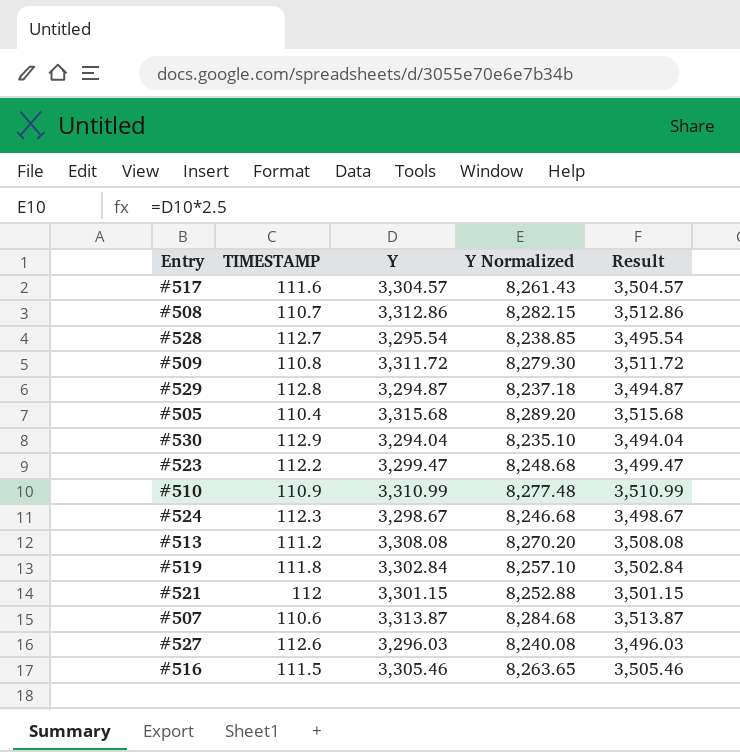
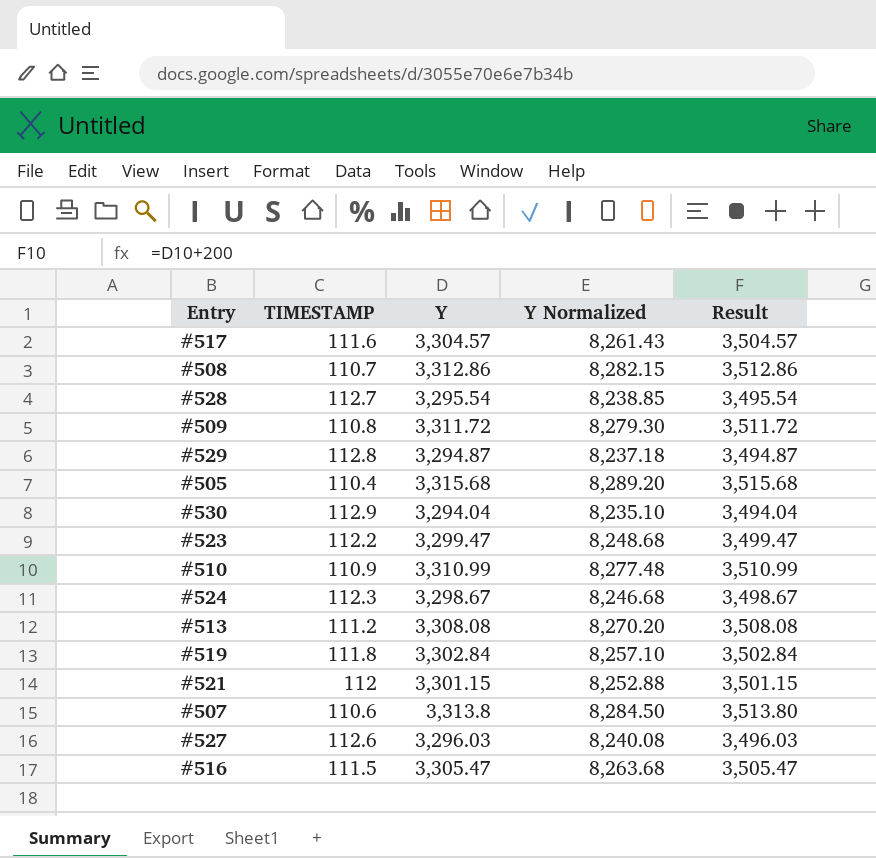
#507 | Y: 3,313.87 -> 3,313.8
#507 | Y Normalized: 8,284.68 -> 8,284.50
#507 | Result: 3,513.87 -> 3,513.80
#516 | Y: 3,305.46 -> 3,305.47
#516 | Y Normalized: 8,263.65 -> 8,263.68
#516 | Result: 3,505.46 -> 3,505.47

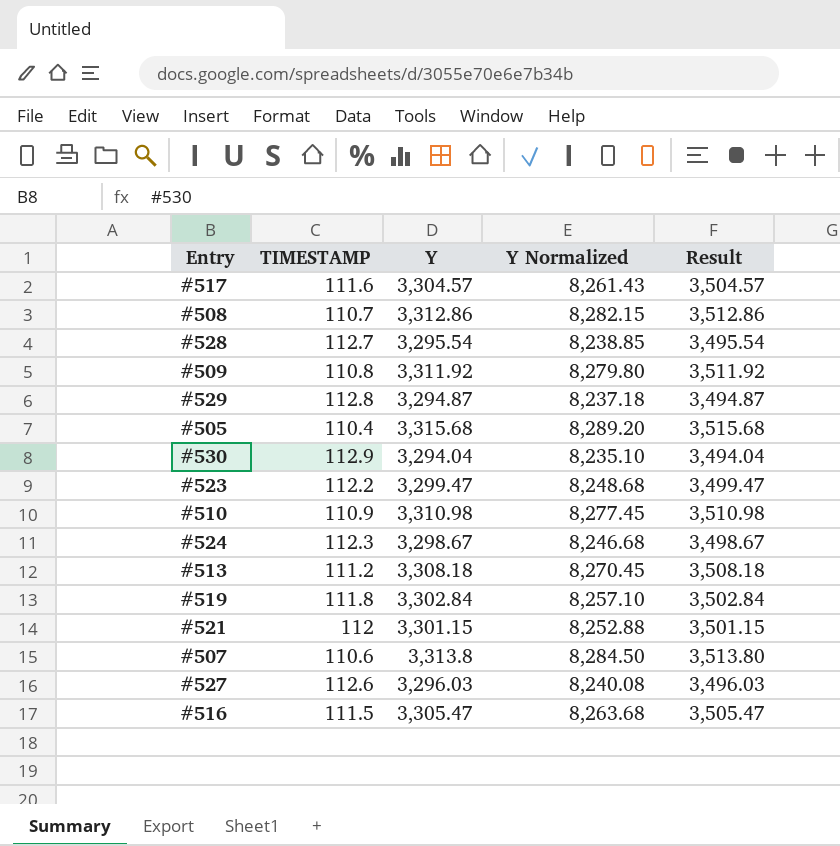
#509 | Y: 3,311.72 -> 3,311.92
#509 | Y Normalized: 8,279.30 -> 8,279.80
#509 | Result: 3,511.72 -> 3,511.92
#510 | Y: 3,310.99 -> 3,310.98
#510 | Y Normalized: 8,277.48 -> 8,277.45
#510 | Result: 3,510.99 -> 3,510.98
#513 | Y: 3,308.08 -> 3,308.18
#513 | Y Normalized: 8,270.20 -> 8,270.45
#513 | Result: 3,508.08 -> 3,508.18

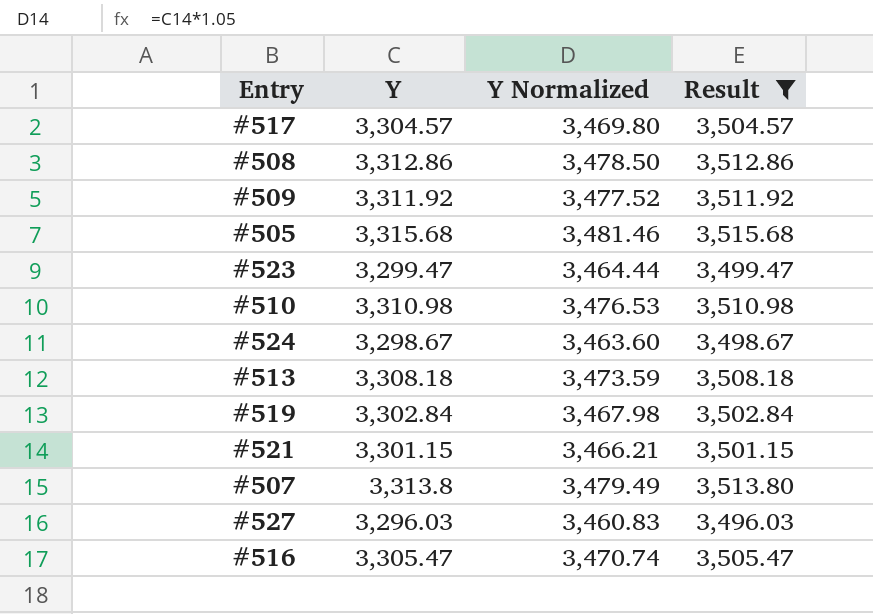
filter: none -> Result >= 3,496.03
column TIMESTAMP | position: 2 -> none
column Y Normalized | formula: [Y] * 2.5 -> [Y] * 1.05

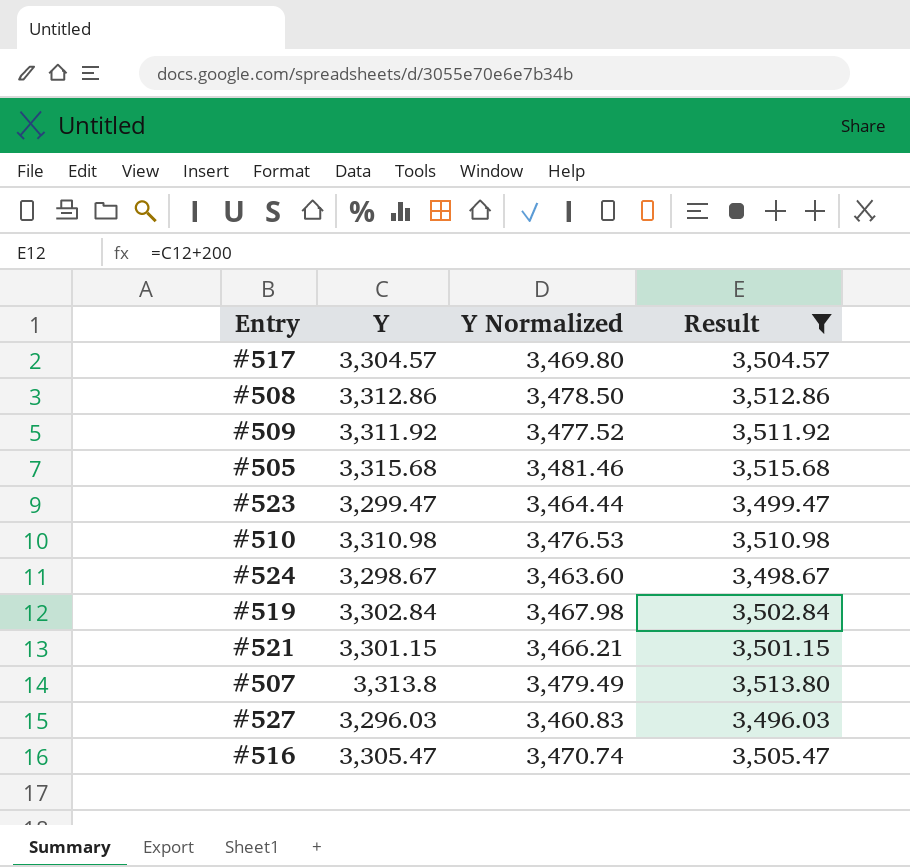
row #513: 3,308.18 | 3,473.59 | 3,508.18 -> none

